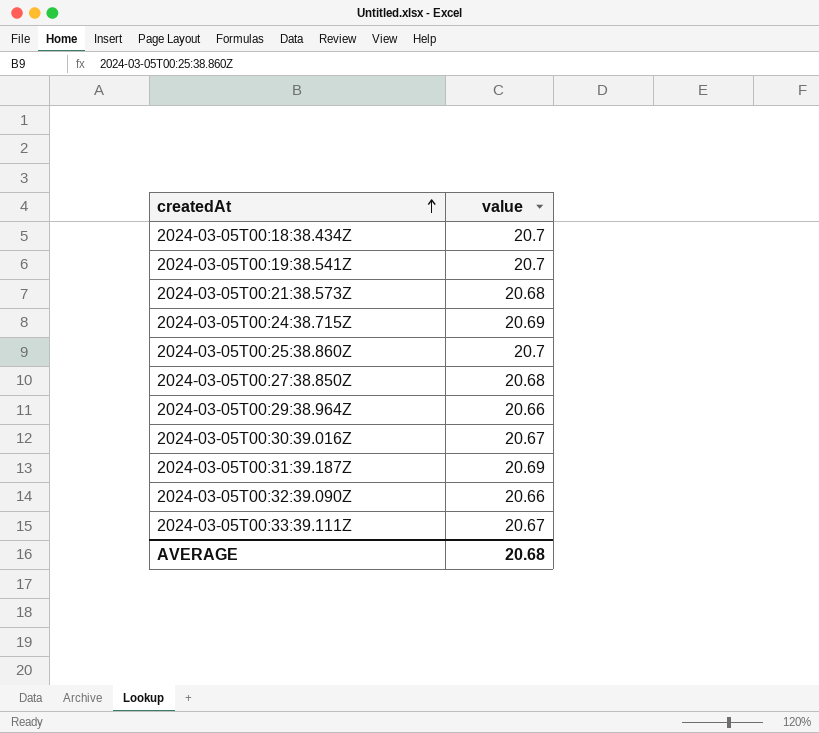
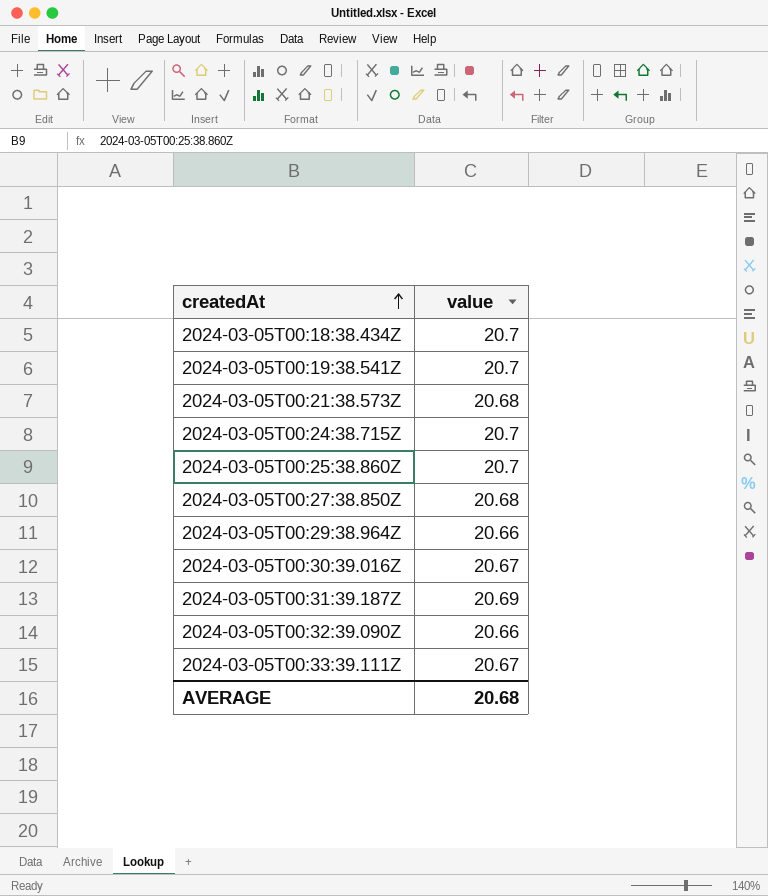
2024-03-05T00:24:38.715Z | value: 20.69 -> 20.7

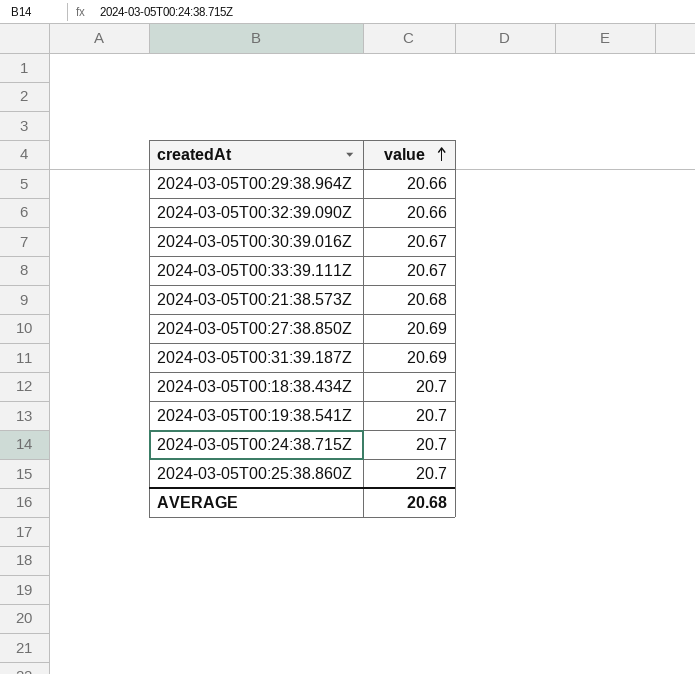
row order: createdAt ascending -> value ascending
2024-03-05T00:27:38.850Z | value: 20.68 -> 20.69

